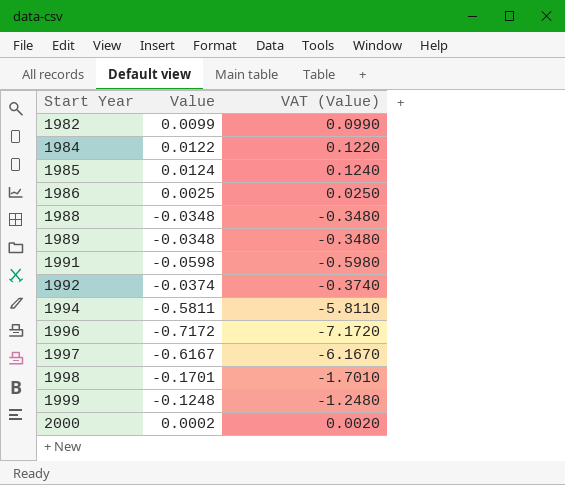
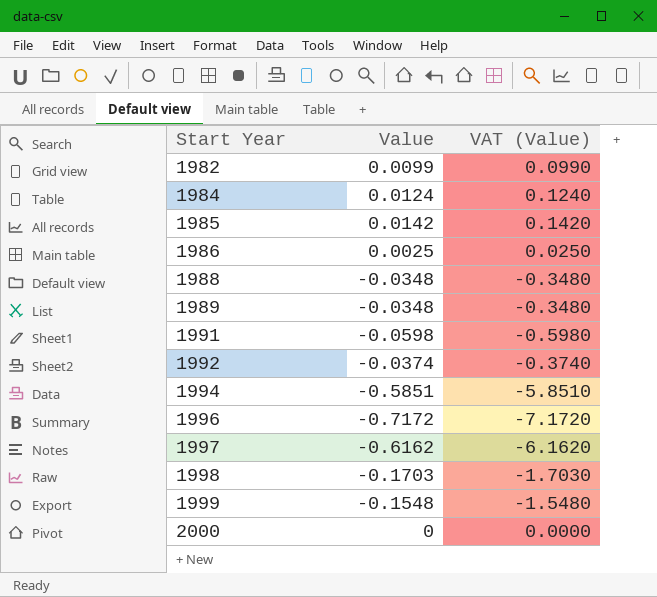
1984 | Value: 0.0122 -> 0.0124
1984 | VAT (Value): 0.1220 -> 0.1240
1985 | Value: 0.0124 -> 0.0142
1985 | VAT (Value): 0.1240 -> 0.1420
1994 | Value: -0.5811 -> -0.5851
1994 | VAT (Value): -5.8110 -> -5.8510
1997 | Value: -0.6167 -> -0.6162
1997 | VAT (Value): -6.1670 -> -6.1620
1998 | Value: -0.1701 -> -0.1703
1998 | VAT (Value): -1.7010 -> -1.7030
1999 | Value: -0.1248 -> -0.1548
1999 | VAT (Value): -1.2480 -> -1.5480
2000 | Value: 0.0002 -> 0
2000 | VAT (Value): 0.0020 -> 0.0000

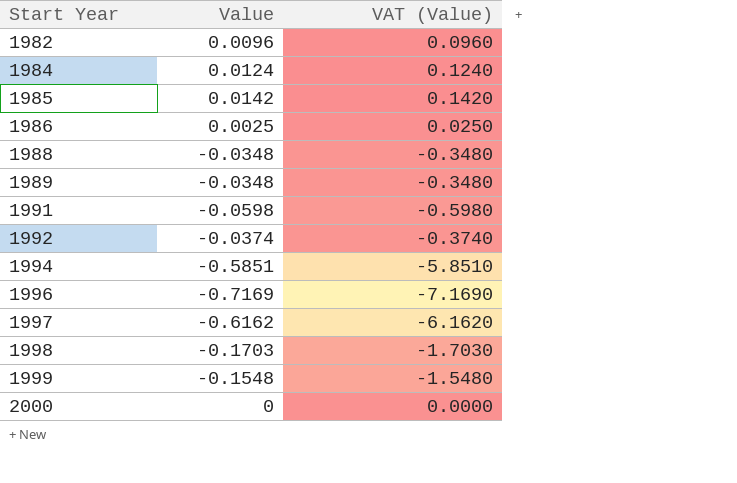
1982 | Value: 0.0099 -> 0.0096
1982 | VAT (Value): 0.0990 -> 0.0960
1996 | Value: -0.7172 -> -0.7169
1996 | VAT (Value): -7.1720 -> -7.1690

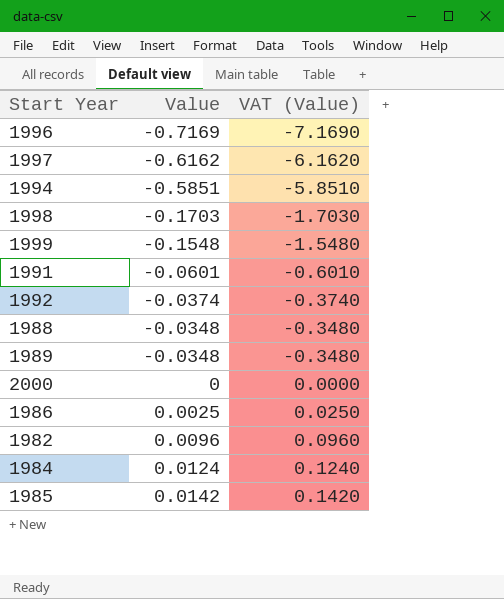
row order: Start Year ascending -> Value ascending
1991 | Value: -0.0598 -> -0.0601
1991 | VAT (Value): -0.5980 -> -0.6010

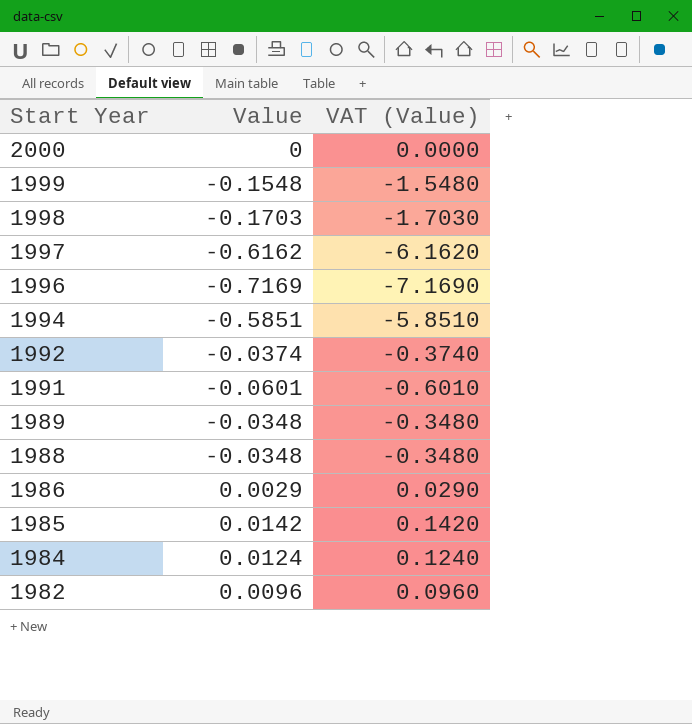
row order: Value ascending -> Start Year descending
1986 | Value: 0.0025 -> 0.0029
1986 | VAT (Value): 0.0250 -> 0.0290

